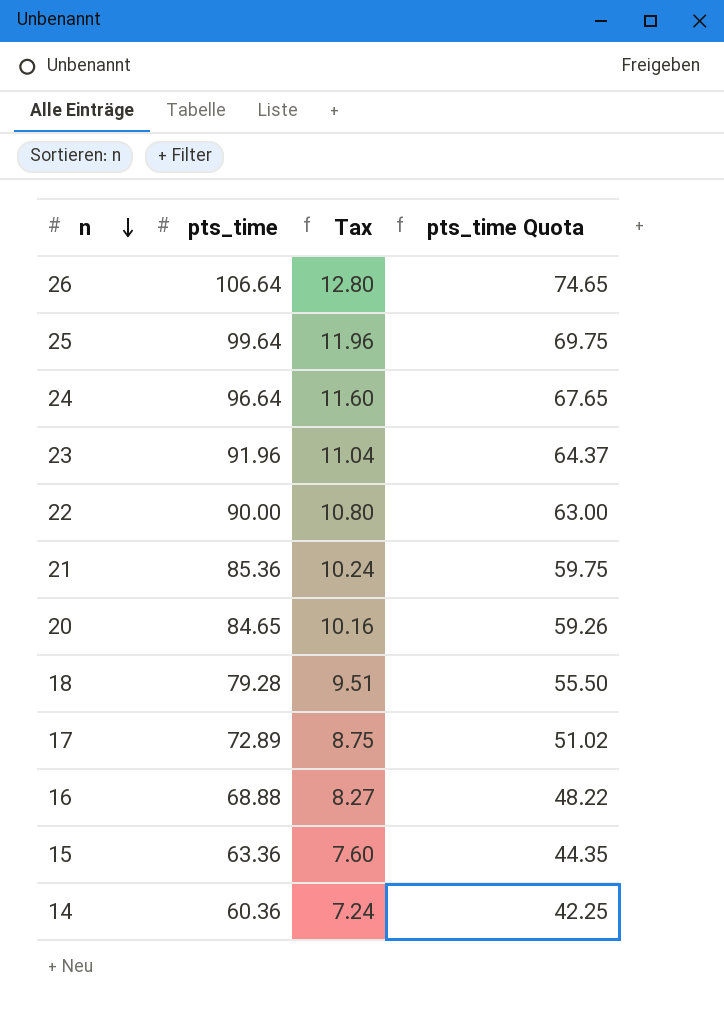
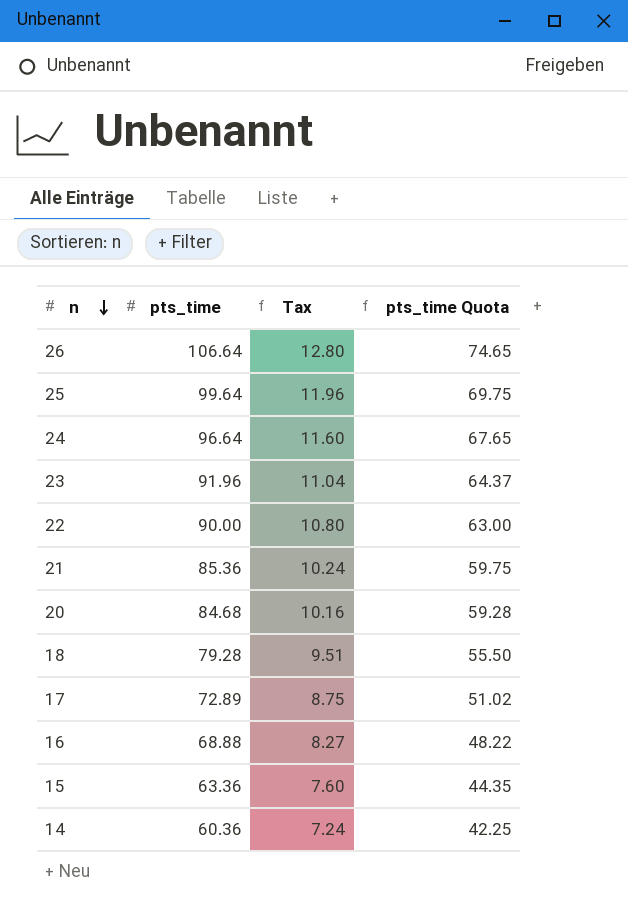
20 | pts_time: 84.65 -> 84.68
20 | pts_time Quota: 59.26 -> 59.28

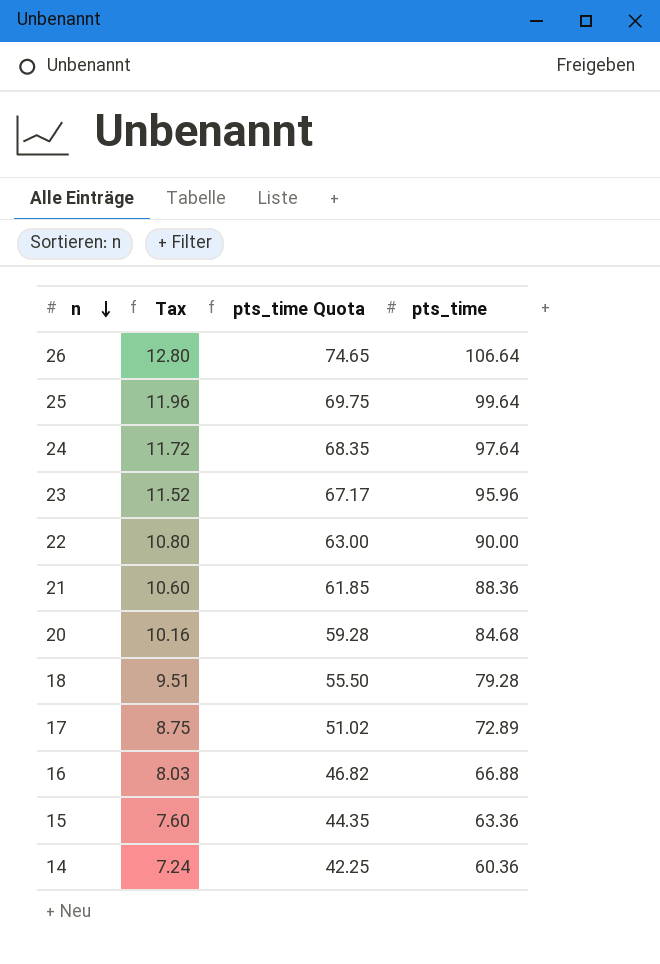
column pts_time | position: 2 -> 4
24 | Tax: 11.60 -> 11.72
24 | pts_time Quota: 67.65 -> 68.35
24 | pts_time: 96.64 -> 97.64
23 | Tax: 11.04 -> 11.52
23 | pts_time Quota: 64.37 -> 67.17
23 | pts_time: 91.96 -> 95.96
21 | Tax: 10.24 -> 10.60
21 | pts_time Quota: 59.75 -> 61.85
21 | pts_time: 85.36 -> 88.36
16 | Tax: 8.27 -> 8.03
16 | pts_time Quota: 48.22 -> 46.82
16 | pts_time: 68.88 -> 66.88

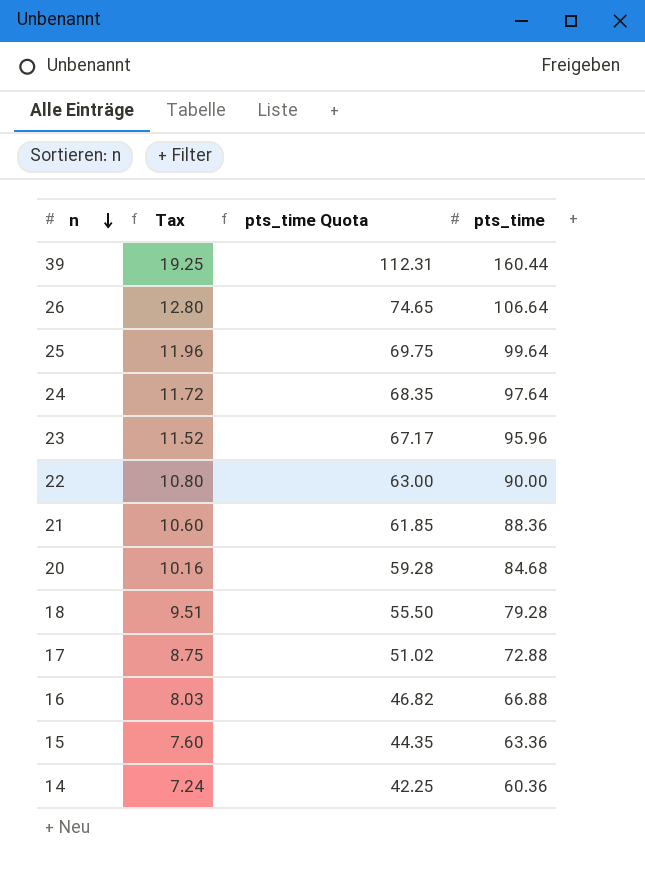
row 39: none -> 19.25 | 112.31 | 160.44
17 | pts_time: 72.89 -> 72.88

